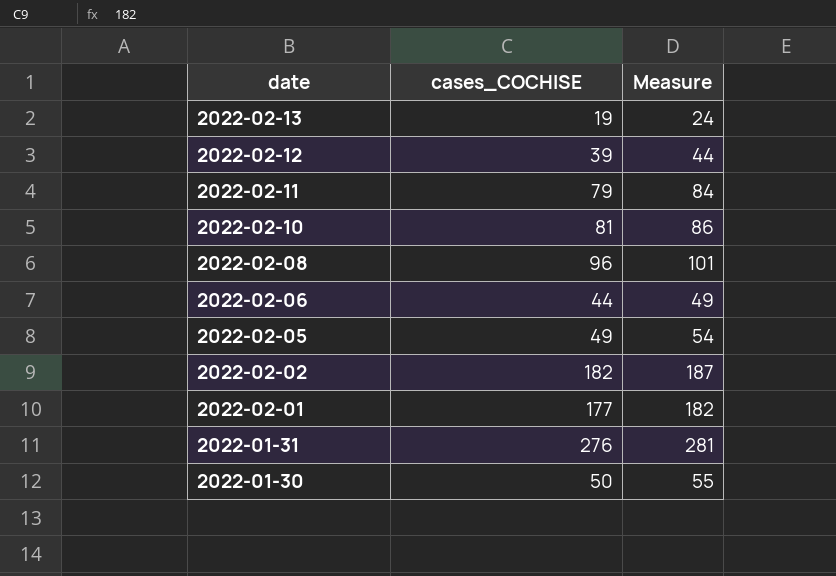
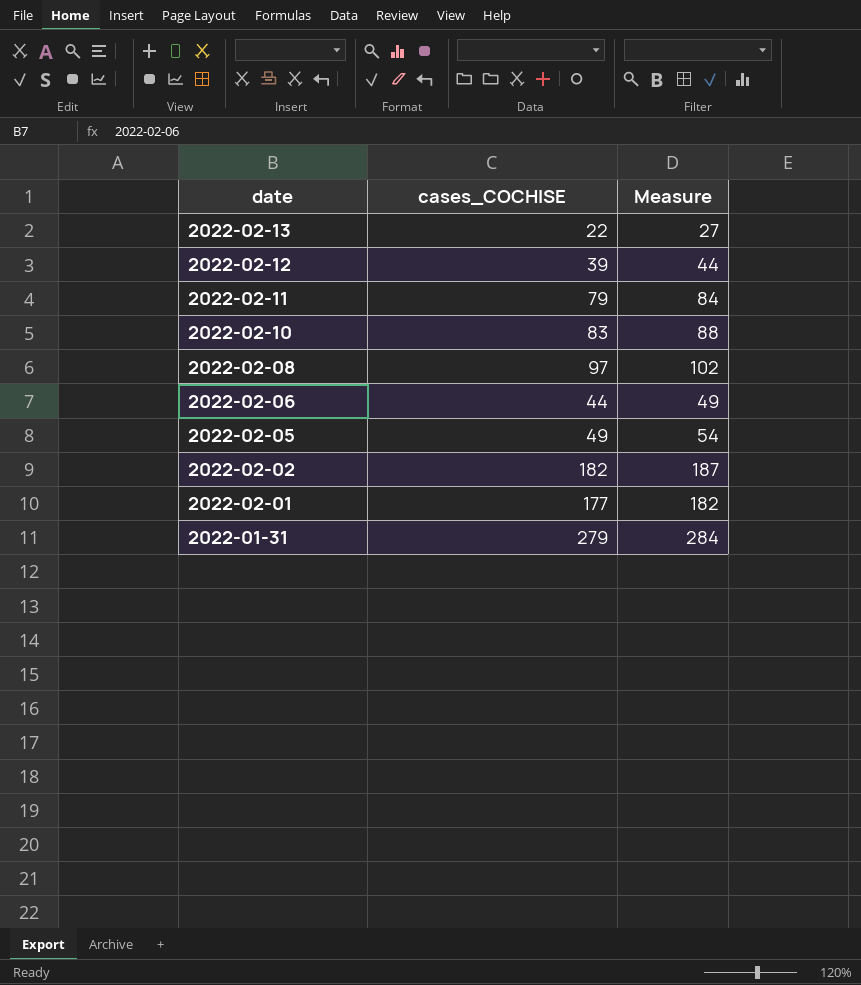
row 2022-01-30: 50 | 55 -> none
2022-02-13 | cases_COCHISE: 19 -> 22
2022-02-13 | Measure: 24 -> 27
2022-02-10 | cases_COCHISE: 81 -> 83
2022-02-10 | Measure: 86 -> 88
2022-02-08 | cases_COCHISE: 96 -> 97
2022-02-08 | Measure: 101 -> 102
2022-01-31 | cases_COCHISE: 276 -> 279
2022-01-31 | Measure: 281 -> 284

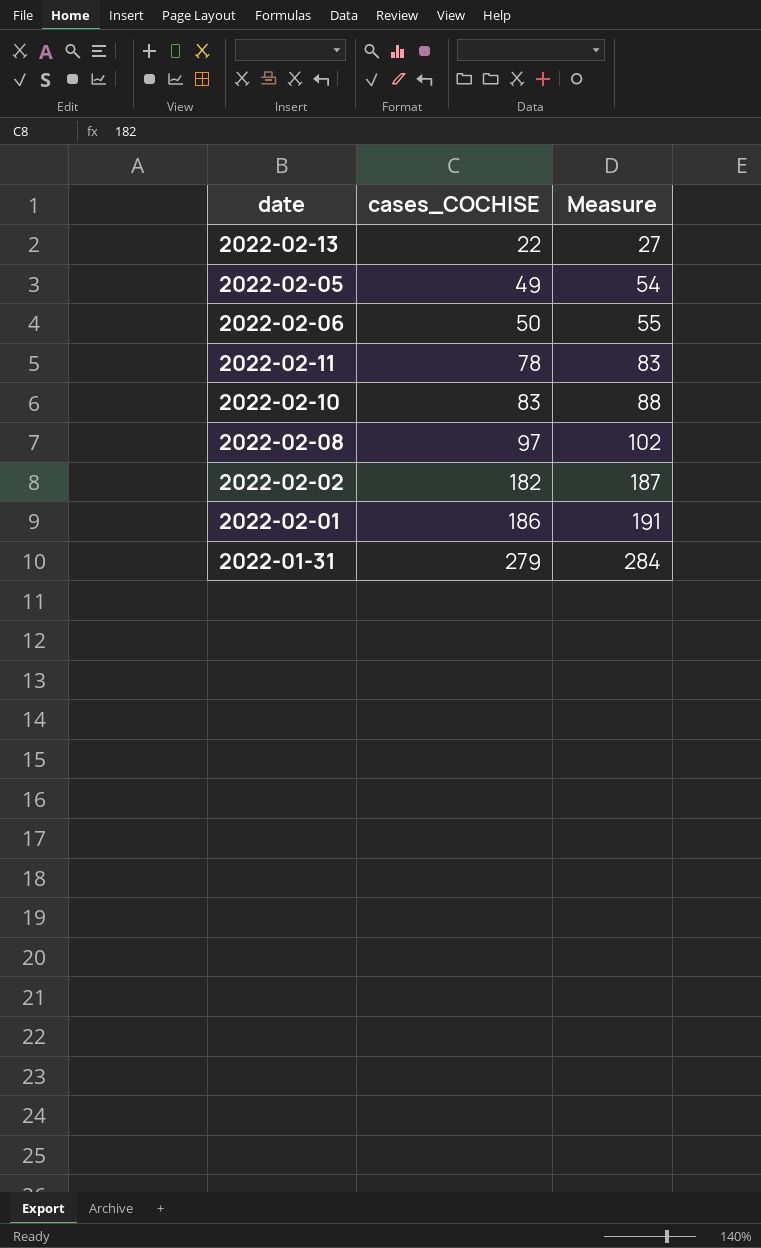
row order: date descending -> cases_COCHISE ascending
row 2022-02-12: 39 | 44 -> none
2022-02-06 | cases_COCHISE: 44 -> 50
2022-02-06 | Measure: 49 -> 55
2022-02-11 | cases_COCHISE: 79 -> 78
2022-02-11 | Measure: 84 -> 83
2022-02-01 | cases_COCHISE: 177 -> 186
2022-02-01 | Measure: 182 -> 191

